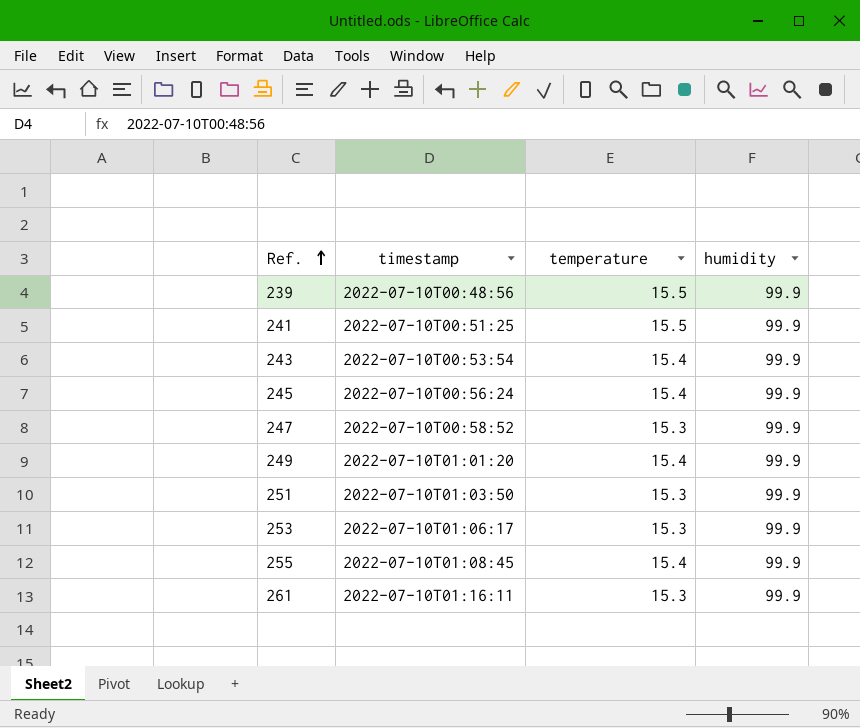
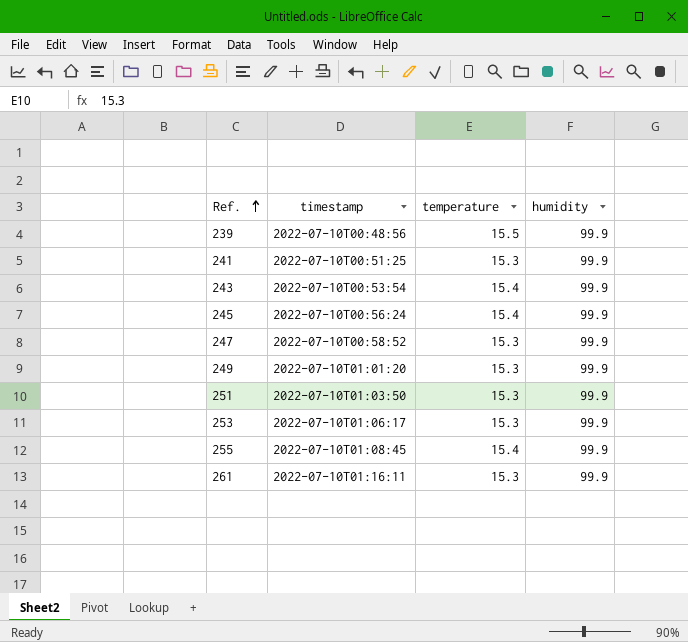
241 | temperature: 15.5 -> 15.3
249 | temperature: 15.4 -> 15.3

